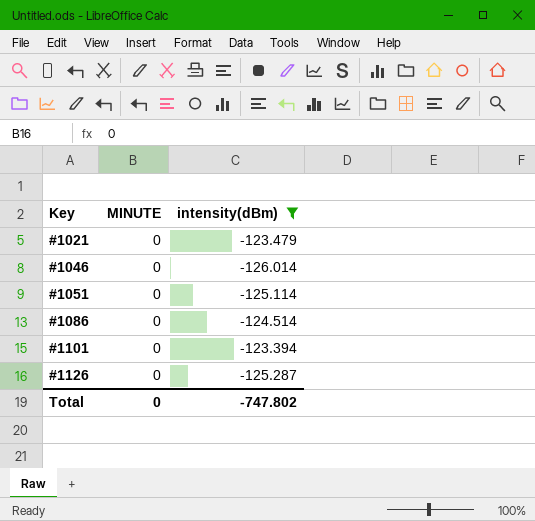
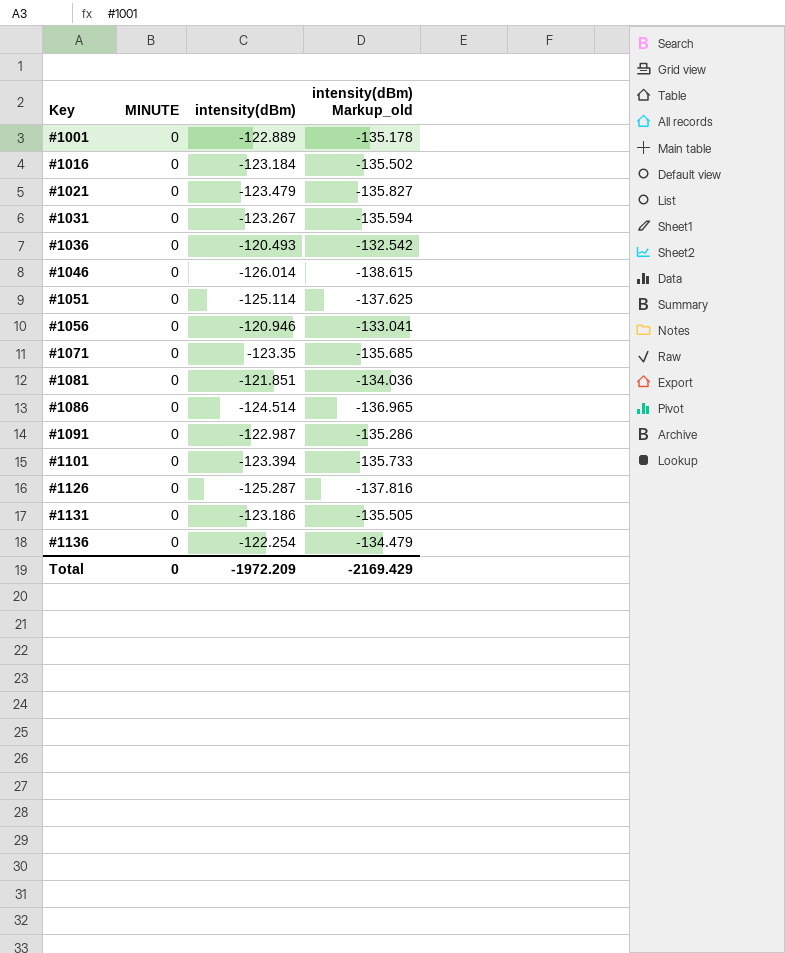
filter: intensity(dBm) <= -123.394 -> none
column intensity(dBm) Markup_old | formula: none -> [intensity(dBm)] * 1.1
Total | intensity(dBm): -747.802 -> -1972.209

